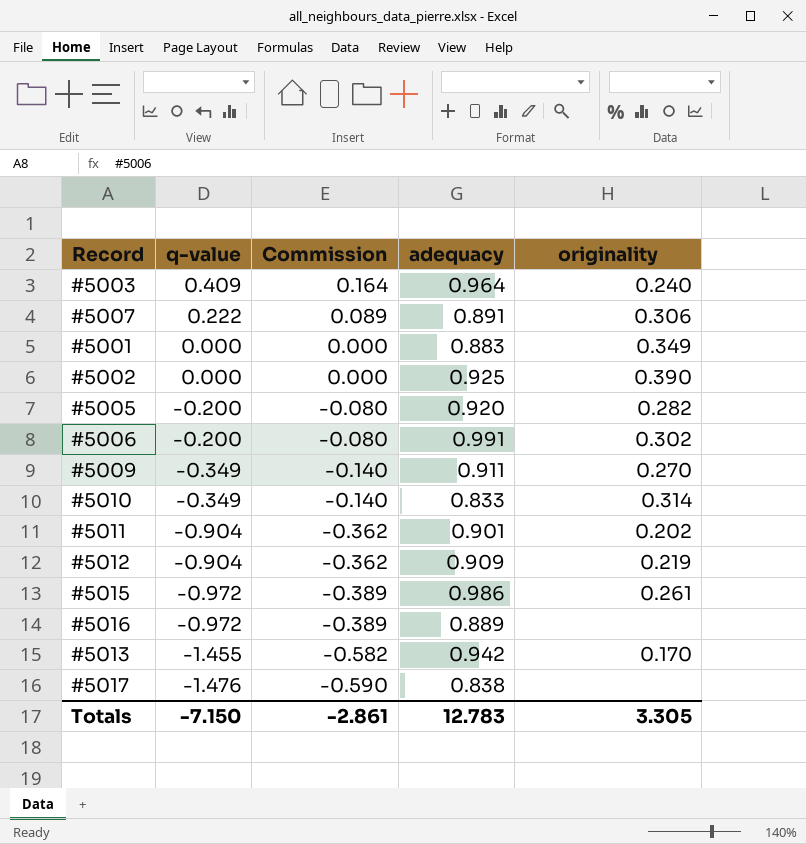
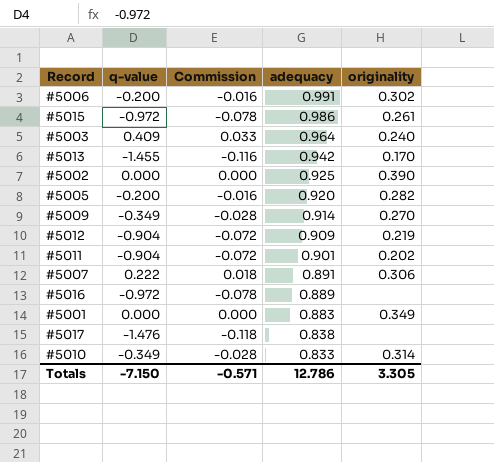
row order: q-value descending -> adequacy descending
column Commission | formula: [q-value] * 0.4 -> [q-value] * 0.08
#5009 | adequacy: 0.911 -> 0.914
Totals | Commission: -2.861 -> -0.571
Totals | adequacy: 12.783 -> 12.786

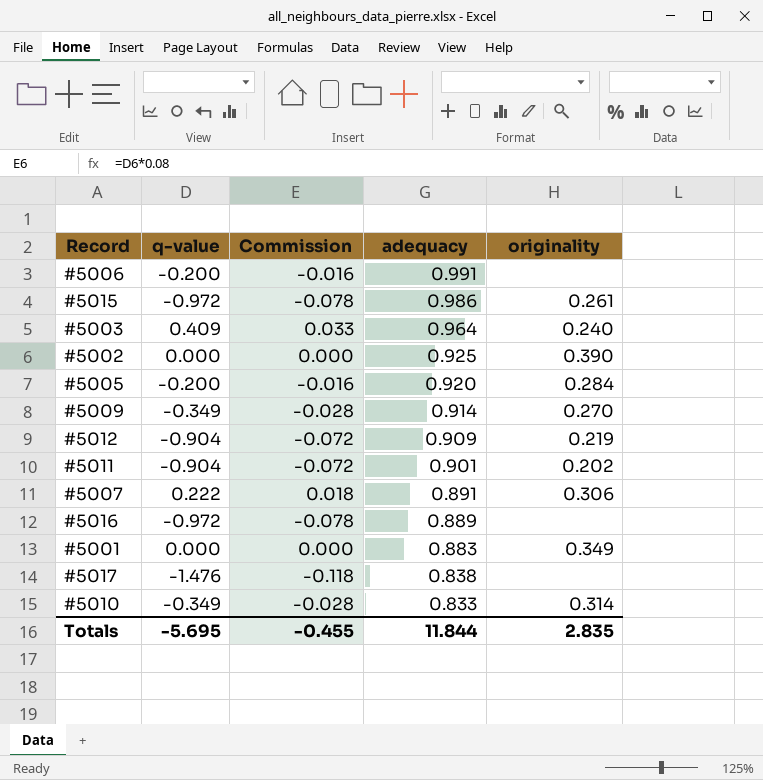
row #5013: -1.455 | -0.116 | 0.942 | 0.170 -> none
#5006 | originality: 0.302 -> none
#5005 | originality: 0.282 -> 0.284
Totals | q-value: -7.150 -> -5.695
Totals | Commission: -0.571 -> -0.455
Totals | adequacy: 12.786 -> 11.844
Totals | originality: 3.305 -> 2.835

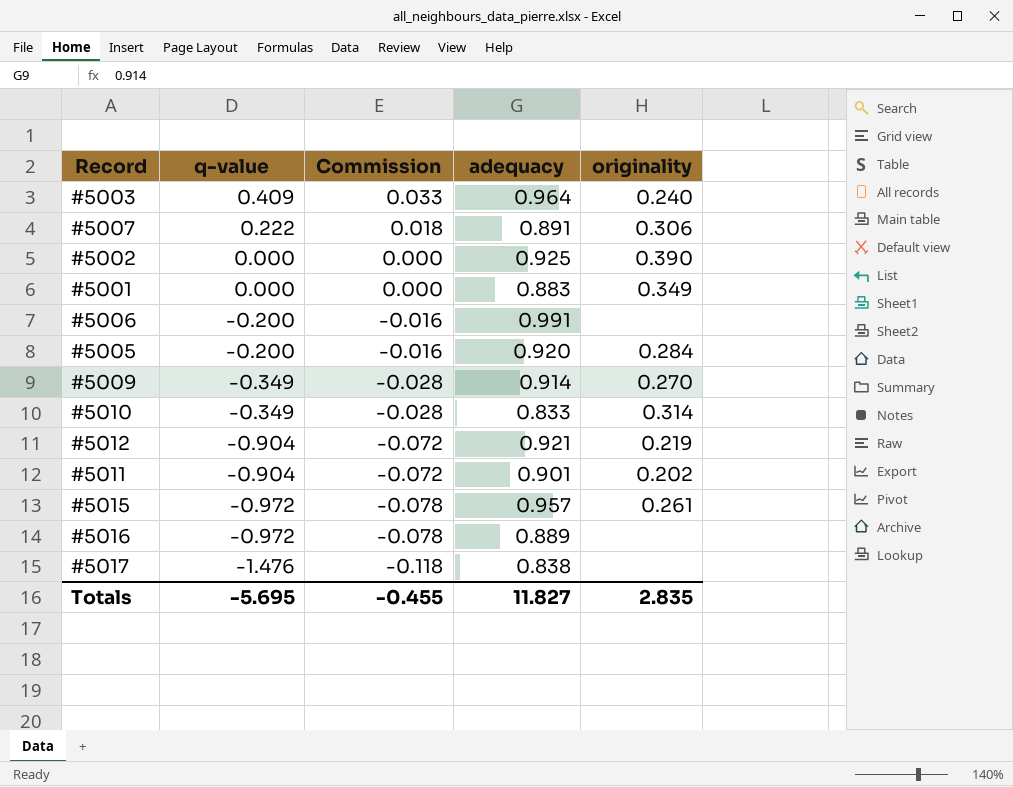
row order: adequacy descending -> q-value descending
#5012 | adequacy: 0.909 -> 0.921
#5015 | adequacy: 0.986 -> 0.957
Totals | adequacy: 11.844 -> 11.827

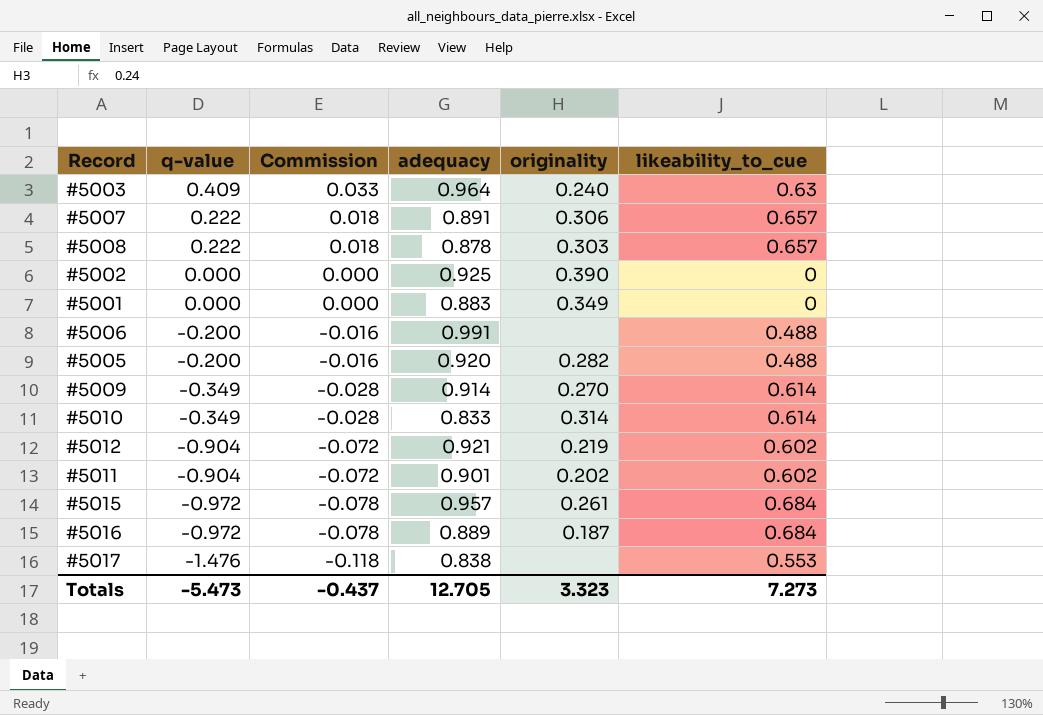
column likeability_to_cue | position: none -> 6
row #5008: none -> 0.222 | 0.018 | 0.878 | 0.303 | 0.657
#5005 | originality: 0.284 -> 0.282
#5016 | originality: none -> 0.187
Totals | q-value: -5.695 -> -5.473
Totals | Commission: -0.455 -> -0.437
Totals | adequacy: 11.827 -> 12.705
Totals | originality: 2.835 -> 3.323

